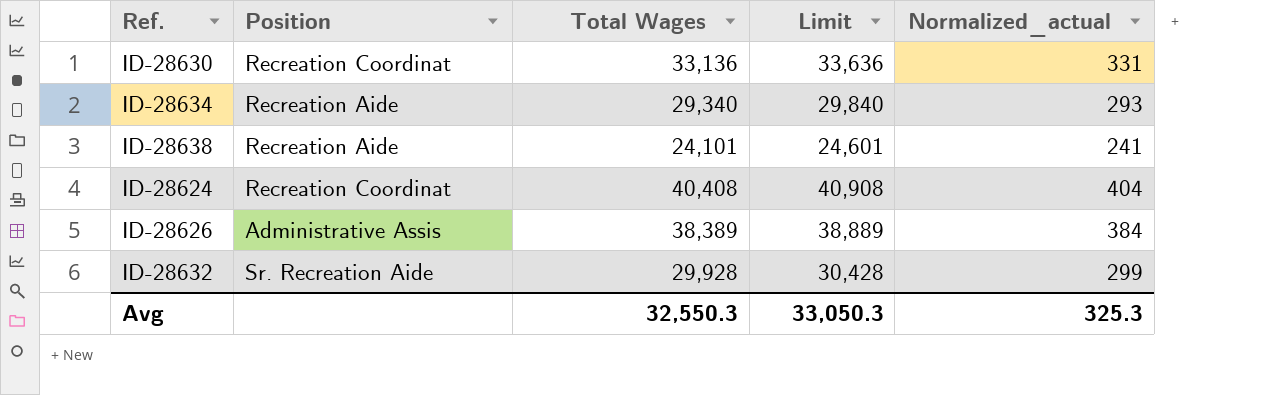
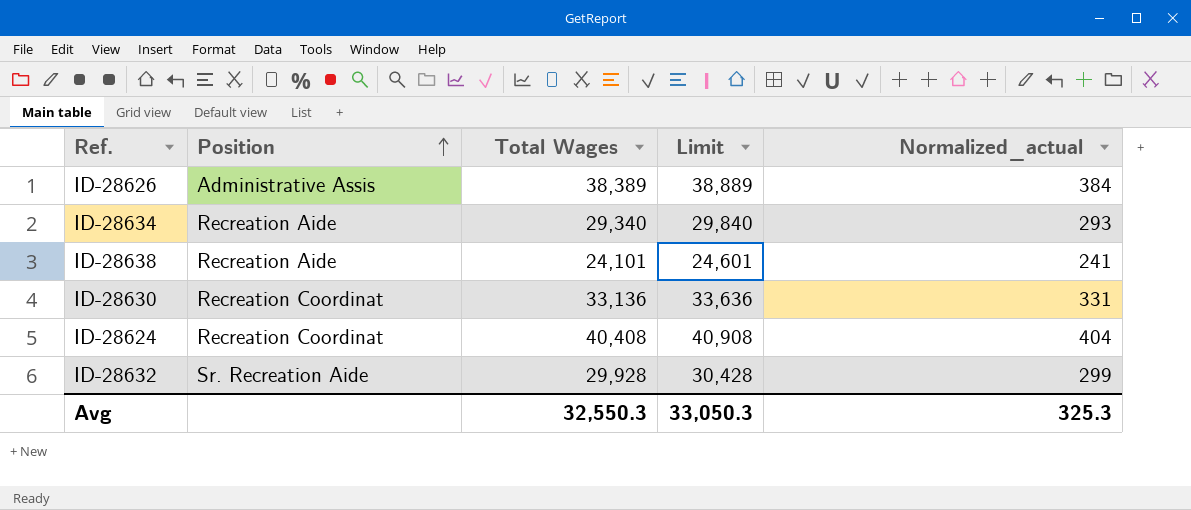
row order: none -> Position ascending

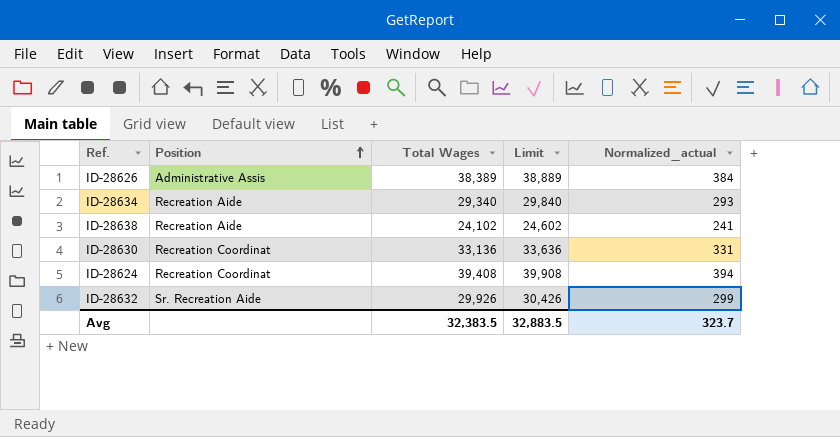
ID-28638 | Total Wages: 24,101 -> 24,102
ID-28638 | Limit: 24,601 -> 24,602
ID-28624 | Total Wages: 40,408 -> 39,408
ID-28624 | Limit: 40,908 -> 39,908
ID-28624 | Normalized_actual: 404 -> 394
ID-28632 | Total Wages: 29,928 -> 29,926
ID-28632 | Limit: 30,428 -> 30,426
Avg | Total Wages: 32,550.3 -> 32,383.5
Avg | Limit: 33,050.3 -> 32,883.5
Avg | Normalized_actual: 325.3 -> 323.7

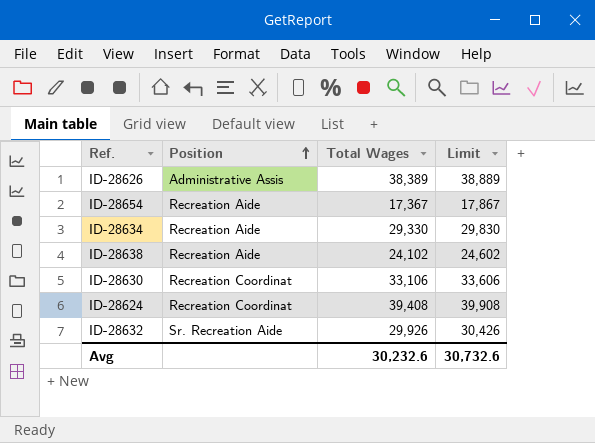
column Normalized_actual | formula: [Total Wages] * 0.01 -> none
row ID-28654: none -> Recreation Aide | 17,367 | 17,867
ID-28634 | Total Wages: 29,340 -> 29,330
ID-28634 | Limit: 29,840 -> 29,830
ID-28630 | Total Wages: 33,136 -> 33,106
ID-28630 | Limit: 33,636 -> 33,606
Avg | Total Wages: 32,383.5 -> 30,232.6
Avg | Limit: 32,883.5 -> 30,732.6

